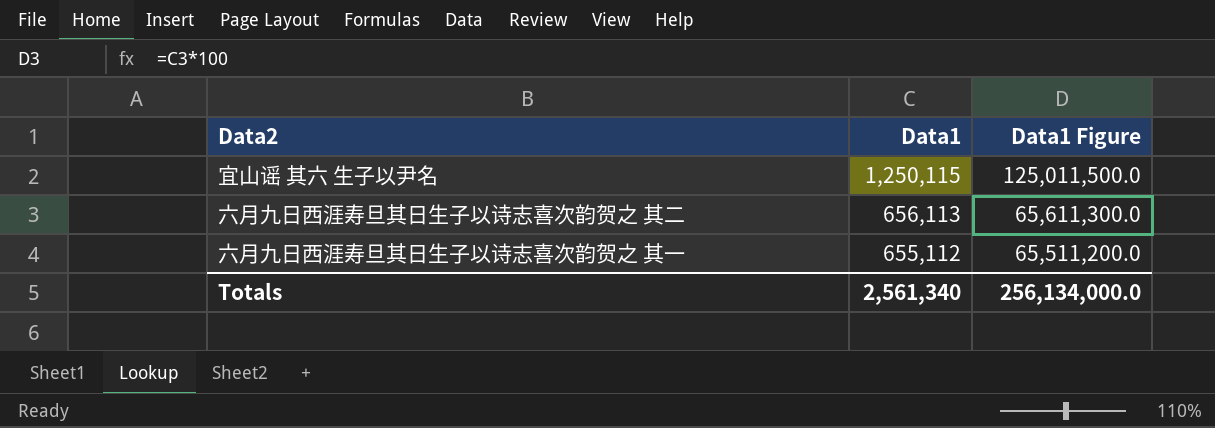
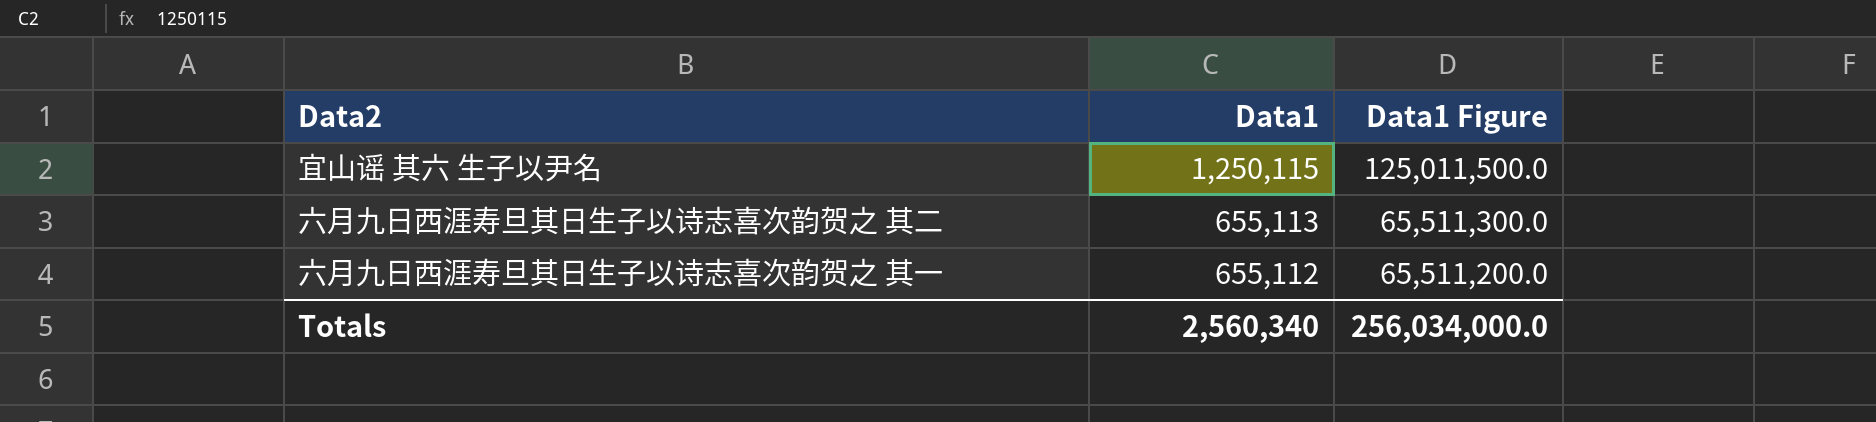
六月九日西涯寿旦其日生子以诗志喜次韵贺之 其二 | Data1: 656,113 -> 655,113
六月九日西涯寿旦其日生子以诗志喜次韵贺之 其二 | Data1 Figure: 65,611,300.0 -> 65,511,300.0
Totals | Data1: 2,561,340 -> 2,560,340
Totals | Data1 Figure: 256,134,000.0 -> 256,034,000.0

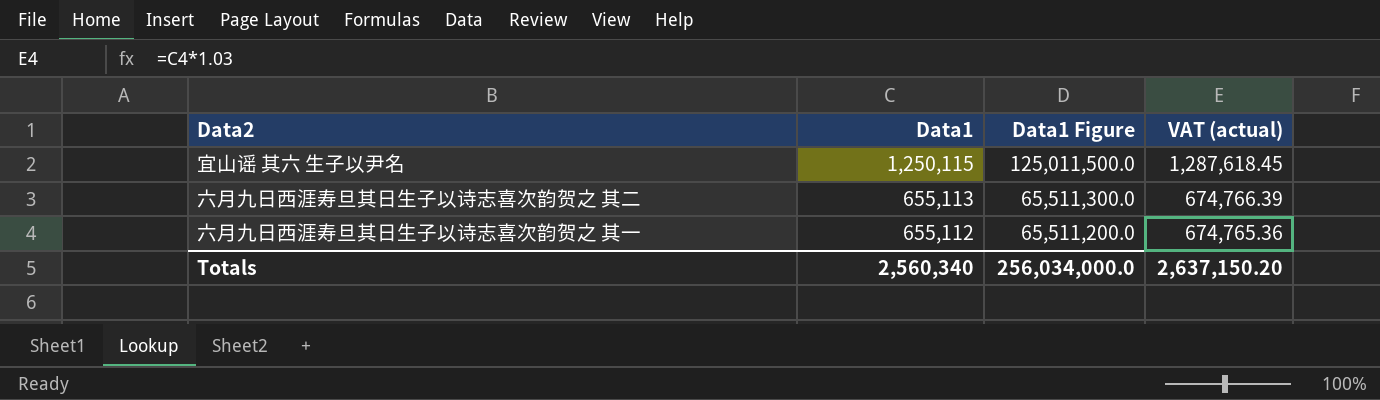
column VAT (actual) | formula: none -> [Data1] * 1.03

